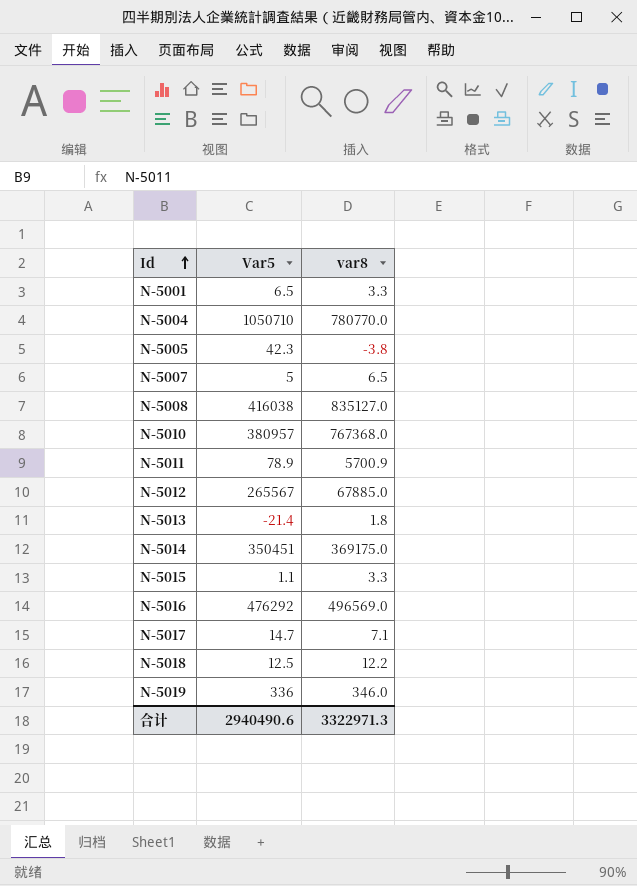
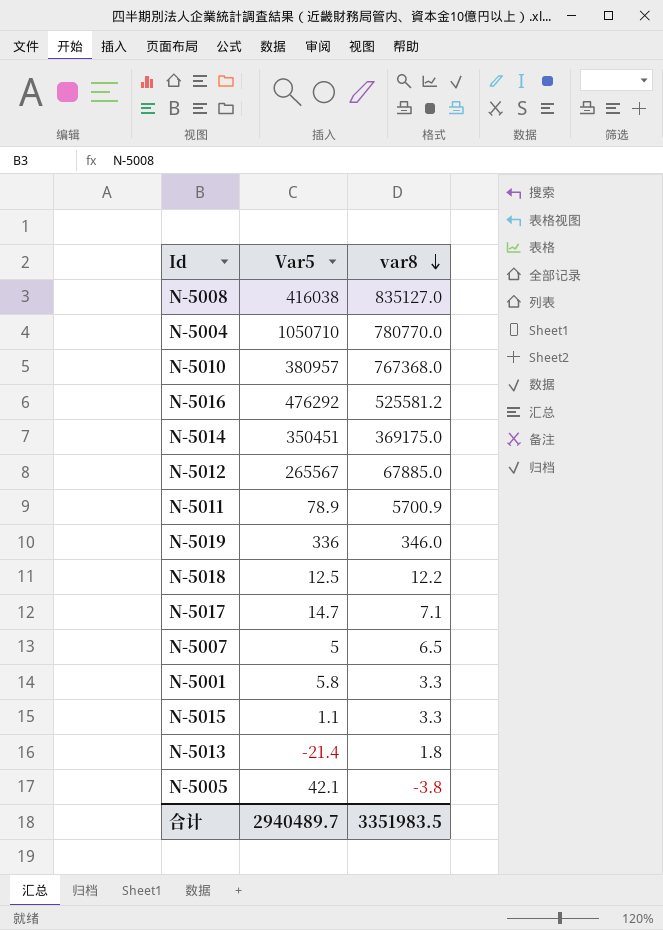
row order: Id ascending -> var8 descending
N-5016 | var8: 496569.0 -> 525581.2
N-5001 | Var5: 6.5 -> 5.8
N-5005 | Var5: 42.3 -> 42.1
合计 | Var5: 2940490.6 -> 2940489.7
合计 | var8: 3322971.3 -> 3351983.5

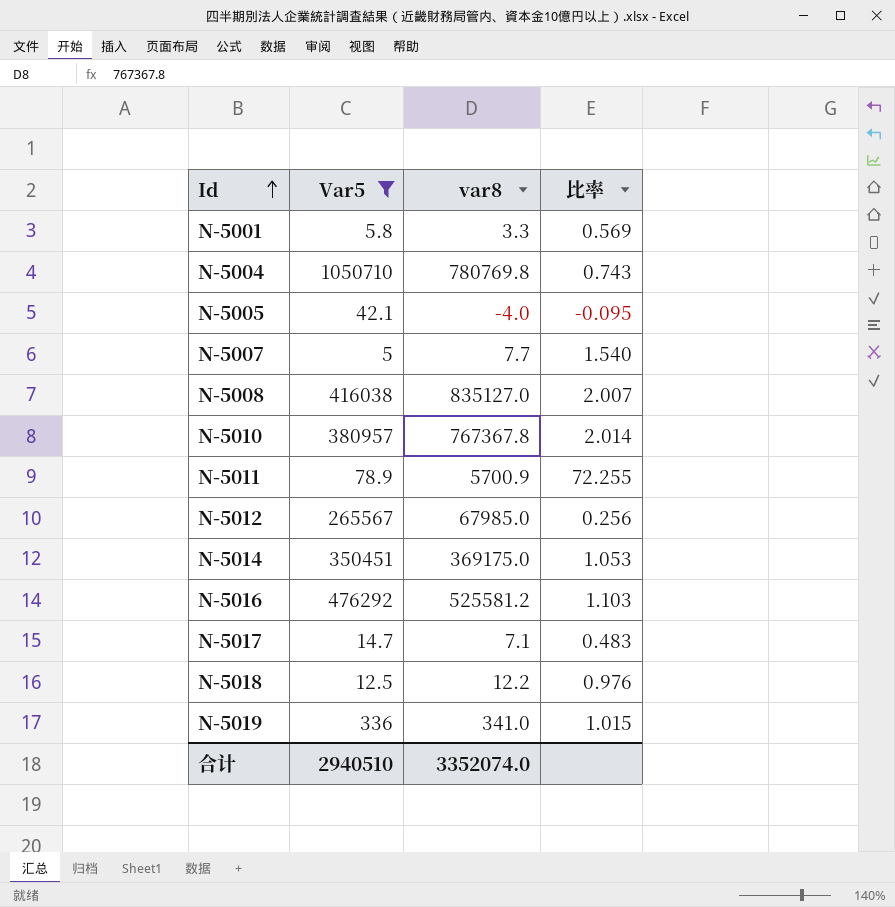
filter: none -> Var5 >= 5
row order: var8 descending -> Id ascending
column 比率 | formula: none -> [var8] / [Var5]
N-5004 | var8: 780770.0 -> 780769.8
N-5005 | var8: -3.8 -> -4.0
N-5007 | var8: 6.5 -> 7.7
N-5010 | var8: 767368.0 -> 767367.8
N-5012 | var8: 67885.0 -> 67985.0
N-5019 | var8: 346.0 -> 341.0
合计 | Var5: 2940489.7 -> 2940510
合计 | var8: 3351983.5 -> 3352074.0

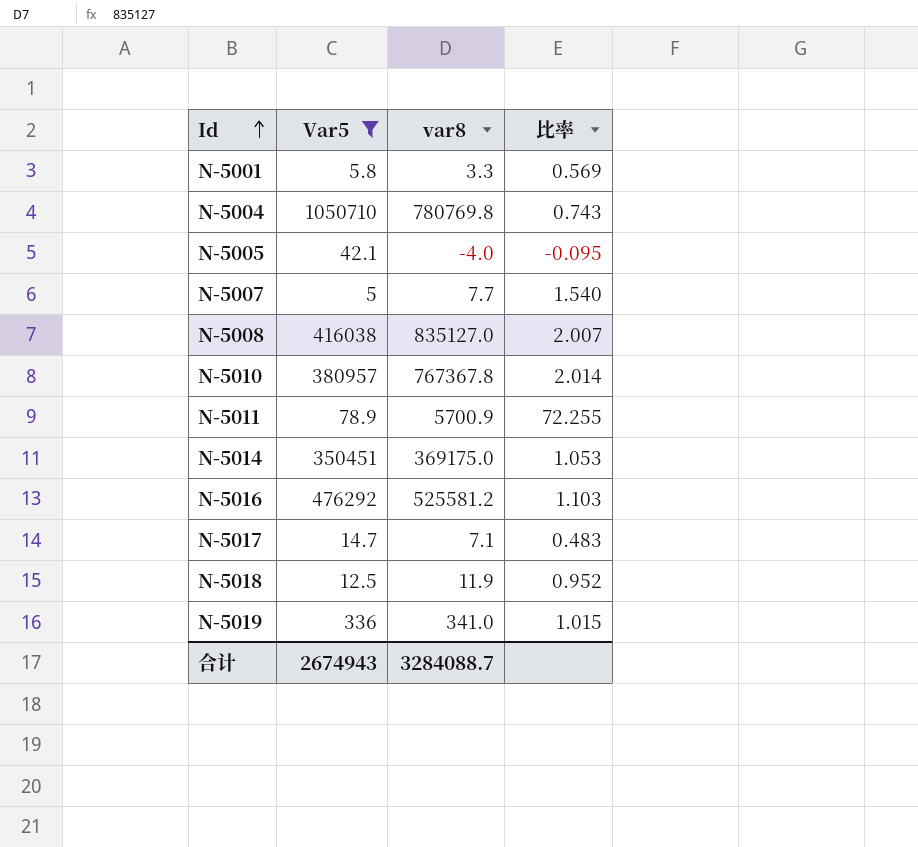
row N-5012: 265567 | 67985.0 | 0.256 -> none
N-5018 | var8: 12.2 -> 11.9
N-5018 | 比率: 0.976 -> 0.952
合计 | Var5: 2940510 -> 2674943
合计 | var8: 3352074.0 -> 3284088.7

